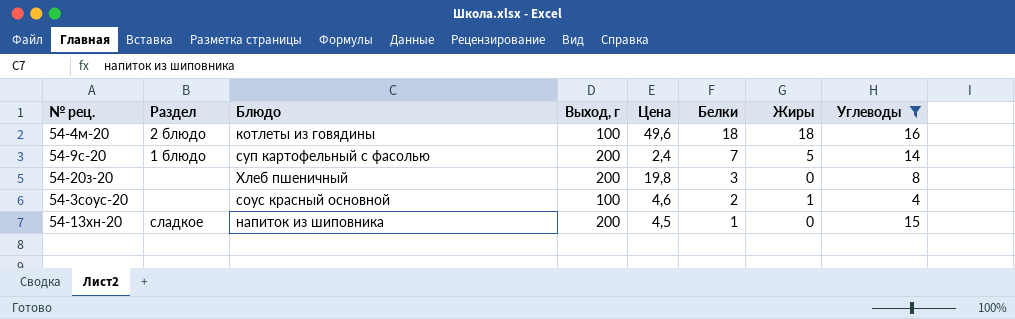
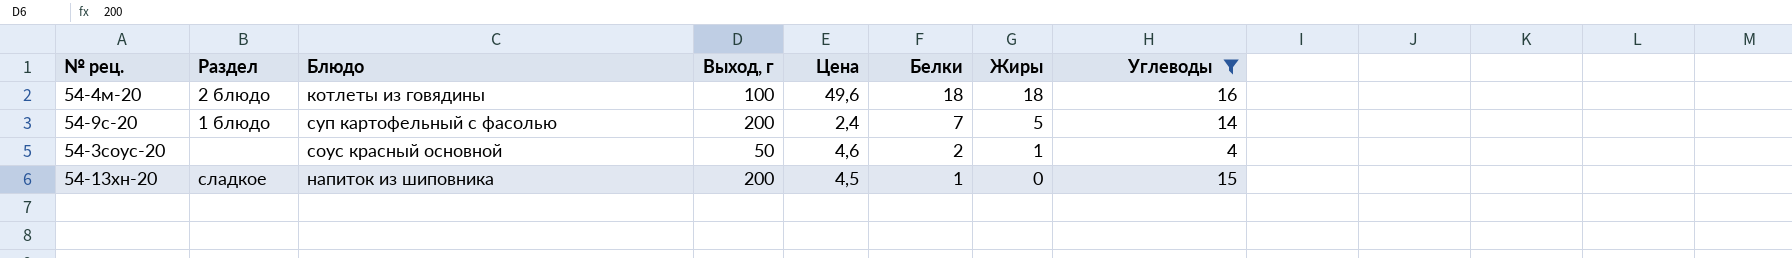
row 54-20з-20: none | Хлеб пшеничный | 200 | 19,8 | 3 | 0 | 8 -> none
54-3соус-20 | Выход, г: 100 -> 50

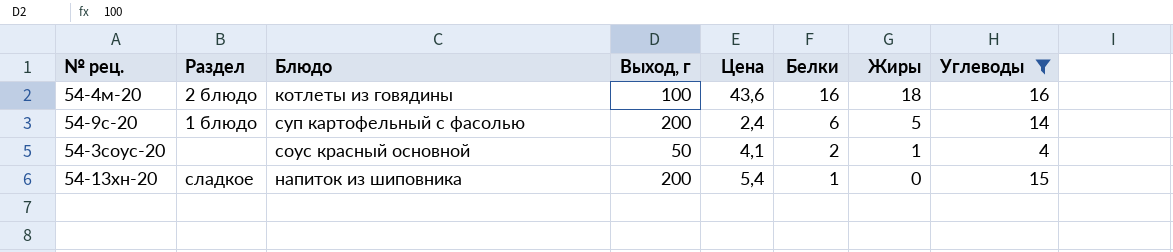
54-4м-20 | Цена: 49,6 -> 43,6
54-4м-20 | Белки: 18 -> 16
54-9с-20 | Белки: 7 -> 6
54-3соус-20 | Цена: 4,6 -> 4,1
54-13хн-20 | Цена: 4,5 -> 5,4

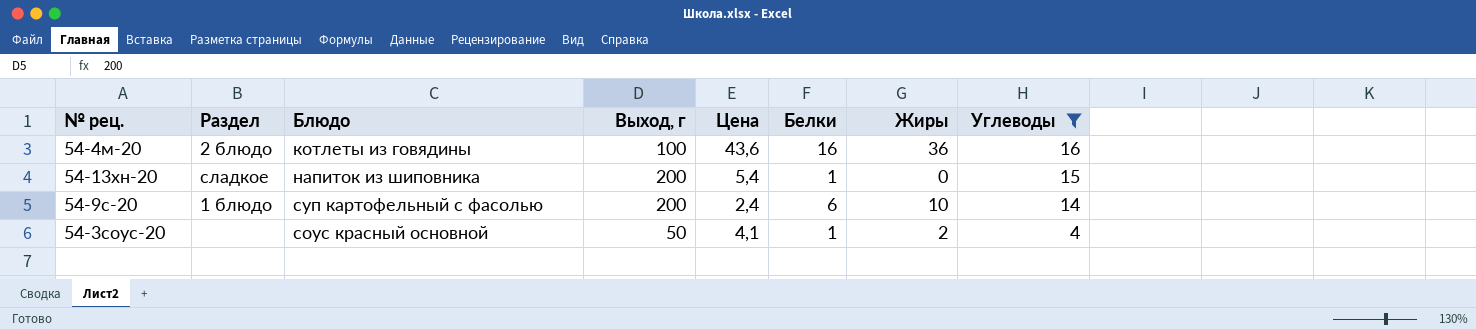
row order: Белки descending -> Углеводы descending
54-4м-20 | Жиры: 18 -> 36
54-9с-20 | Жиры: 5 -> 10
54-3соус-20 | Белки: 2 -> 1
54-3соус-20 | Жиры: 1 -> 2

